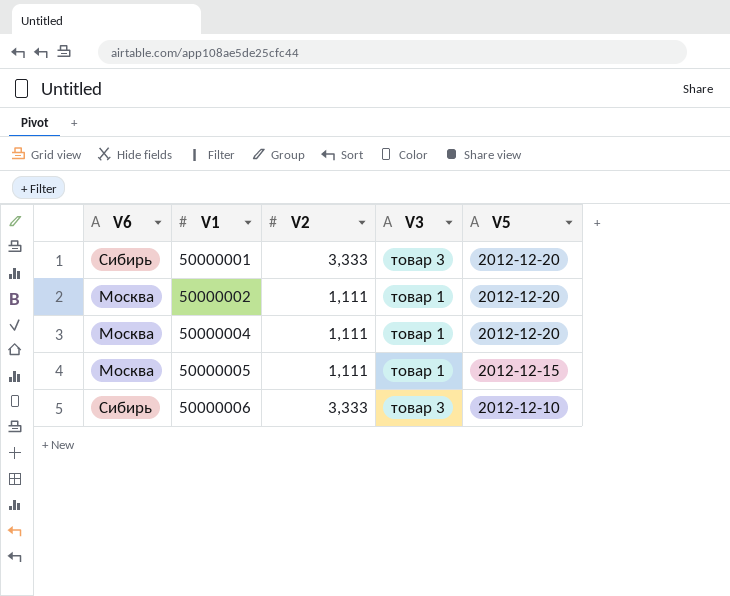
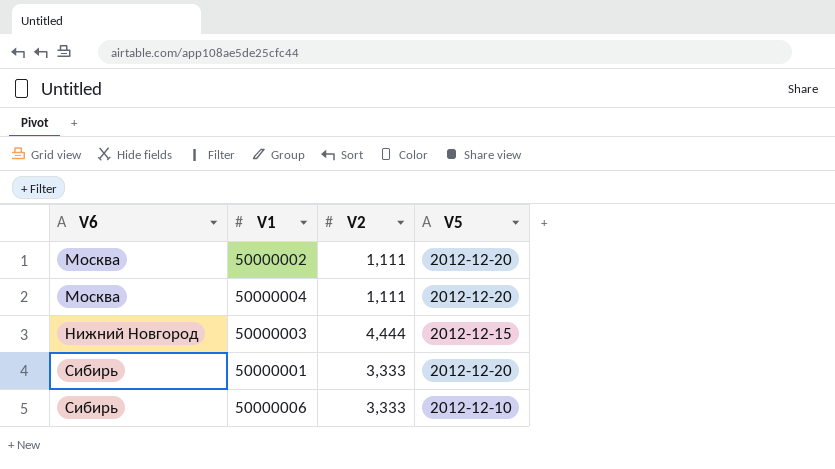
row order: V1 ascending -> V6 ascending
column V3 | position: 4 -> none
row 50000005: Москва | 1,111 | товар 1 | 2012-12-15 -> none
row 50000003: none -> Нижний Новгород | 4,444 | 2012-12-15

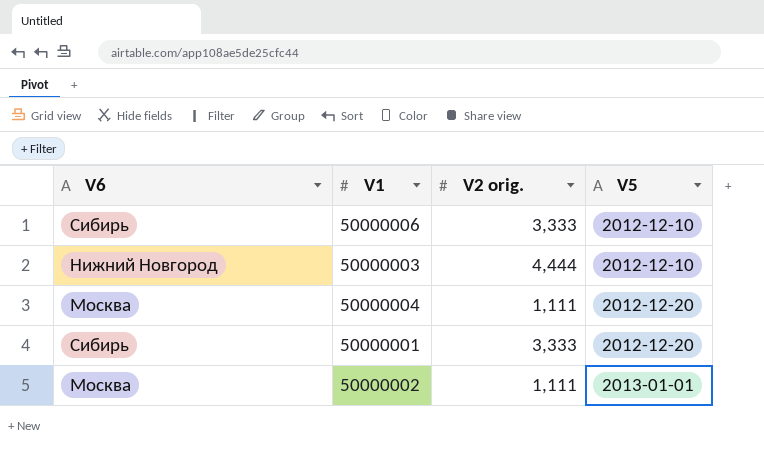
row order: V6 ascending -> V5 ascending
column name: V2 -> V2 orig.
50000003 | V5: 2012-12-15 -> 2012-12-10
50000002 | V5: 2012-12-20 -> 2013-01-01

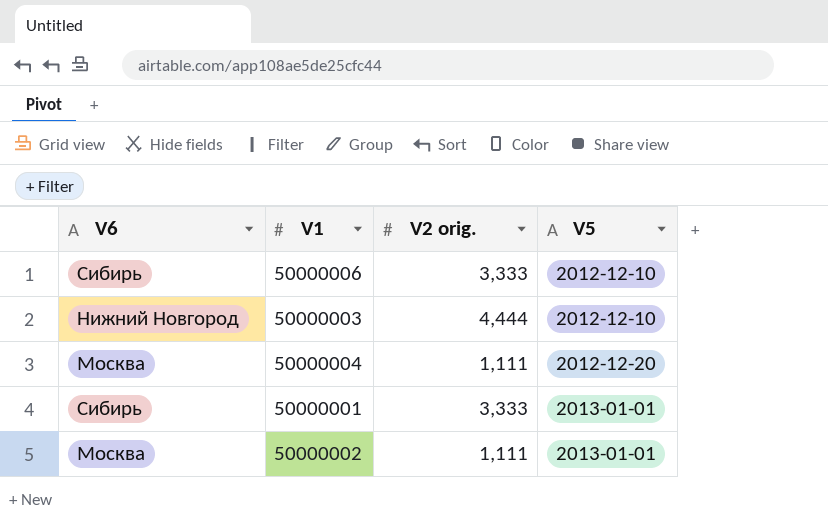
50000001 | V5: 2012-12-20 -> 2013-01-01

